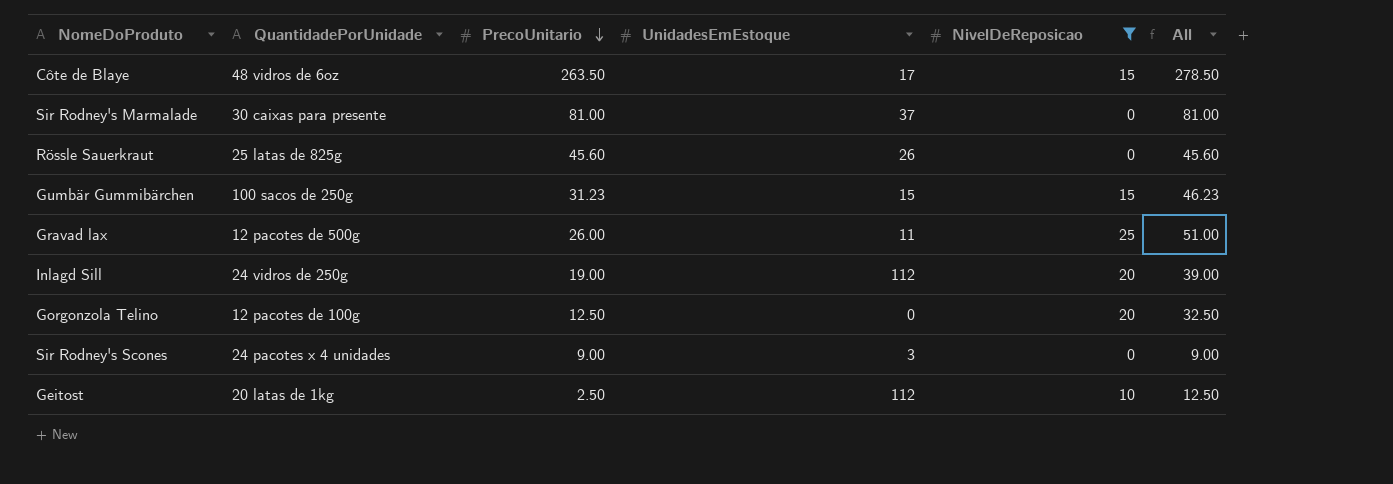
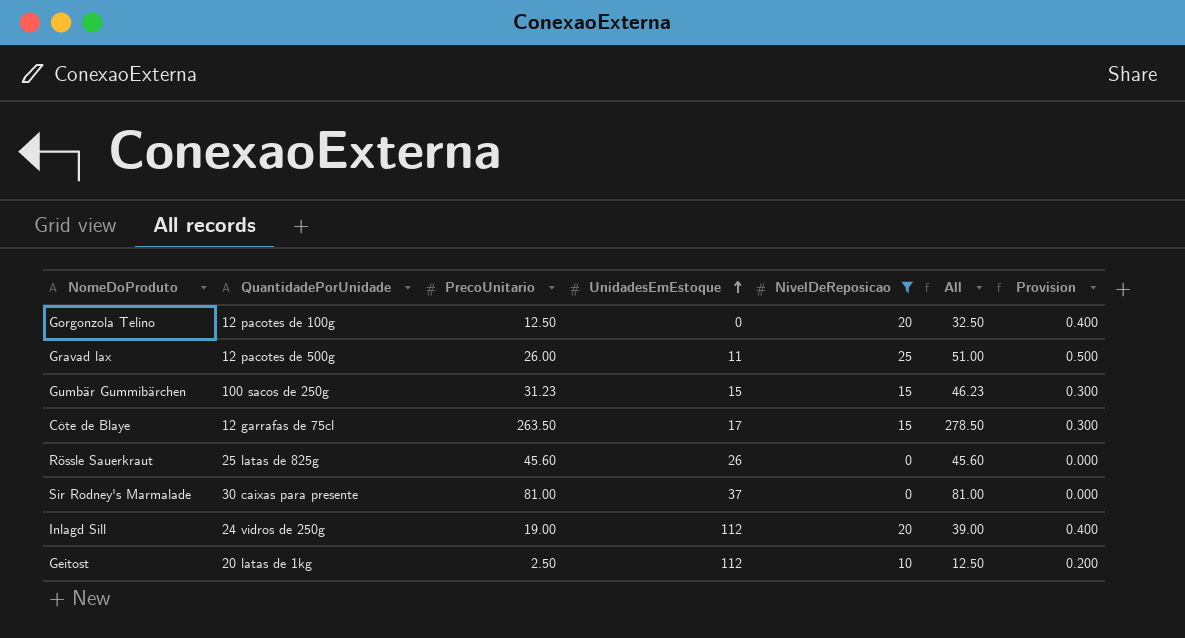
row order: PrecoUnitario descending -> UnidadesEmEstoque ascending
column Provision | formula: none -> [NivelDeReposicao] * 0.02
row Sir Rodney's Scones: 24 pacotes x 4 unidades | 9.00 | 3 | 0 | 9.00 -> none
Côte de Blaye | QuantidadePorUnidade: 48 vidros de 6oz -> 12 garrafas de 75cl

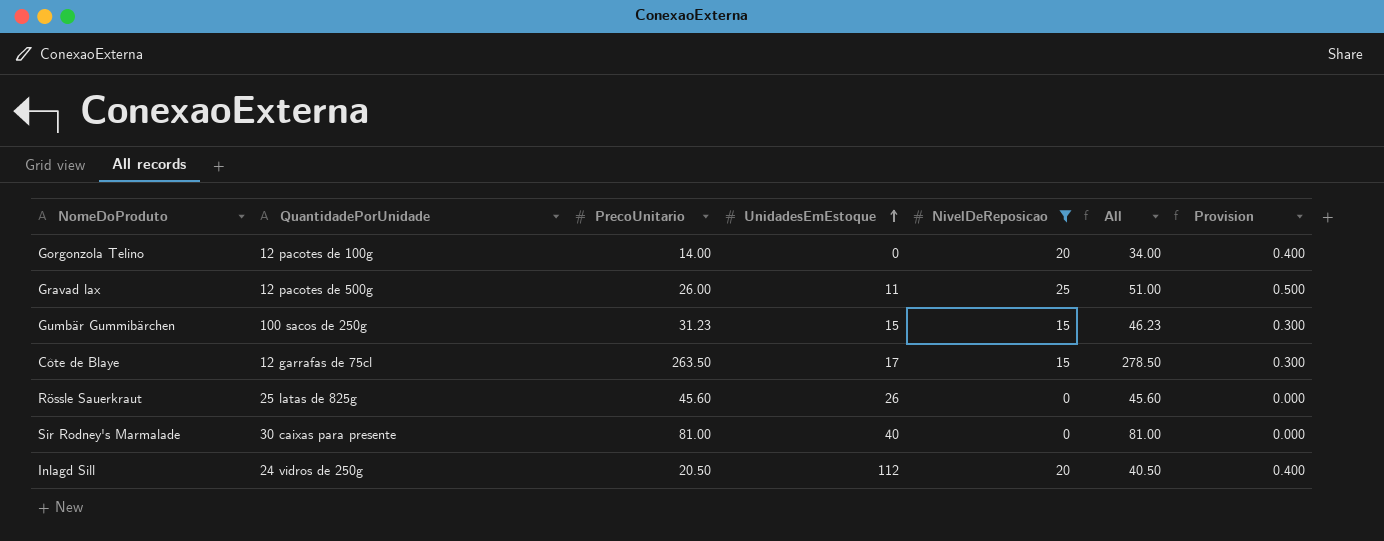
row Geitost: 20 latas de 1kg | 2.50 | 112 | 10 | 12.50 | 0.200 -> none
Gorgonzola Telino | PrecoUnitario: 12.50 -> 14.00
Gorgonzola Telino | All: 32.50 -> 34.00
Sir Rodney's Marmalade | UnidadesEmEstoque: 37 -> 40
Inlagd Sill | PrecoUnitario: 19.00 -> 20.50
Inlagd Sill | All: 39.00 -> 40.50

